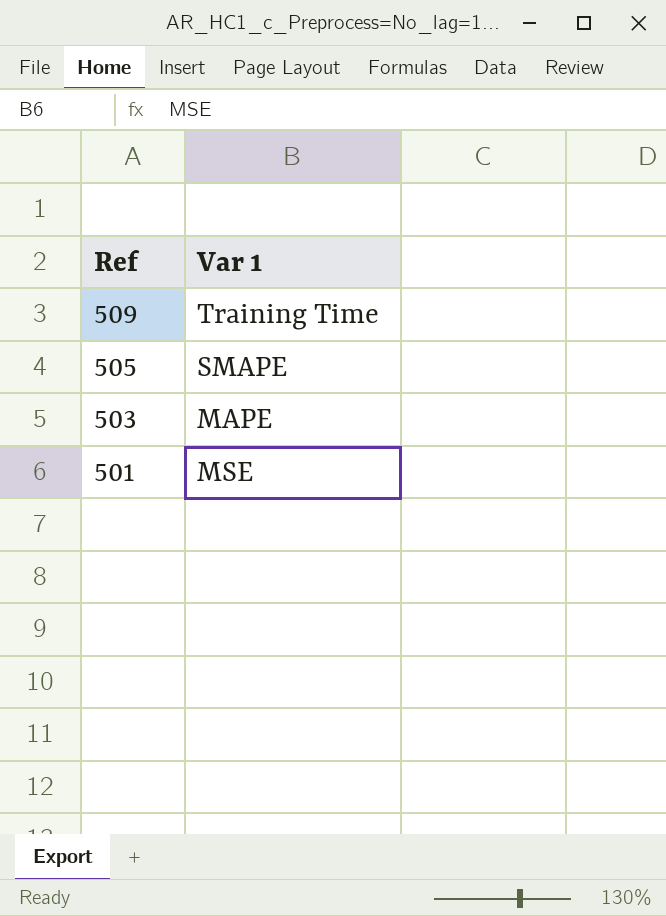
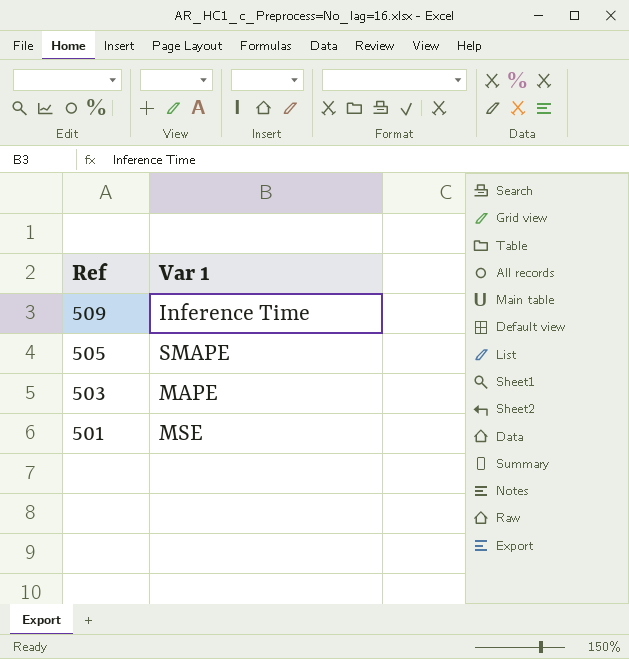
509 | Var 1: Training Time -> Inference Time

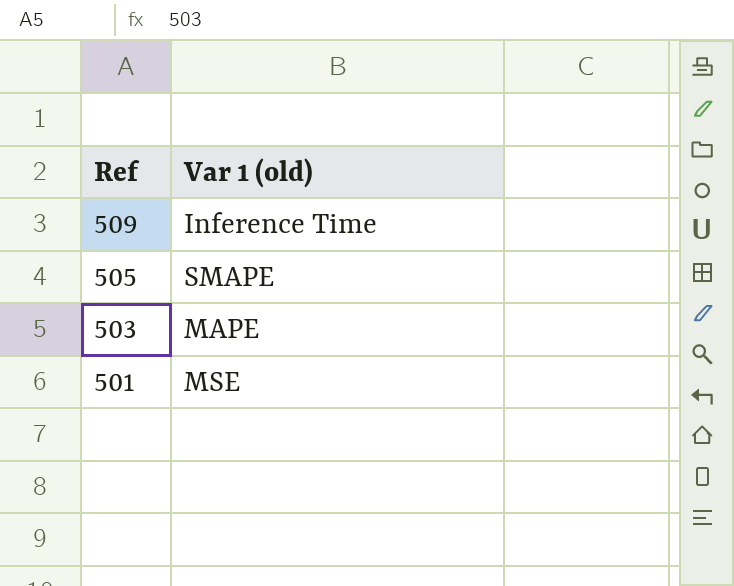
column name: Var 1 -> Var 1 (old)

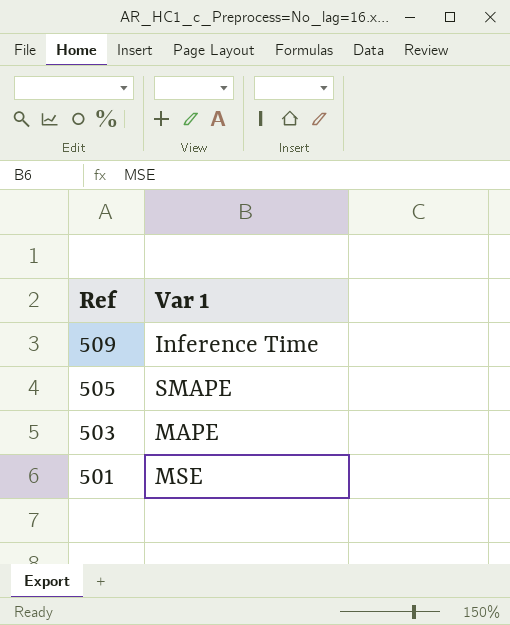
column name: Var 1 (old) -> Var 1

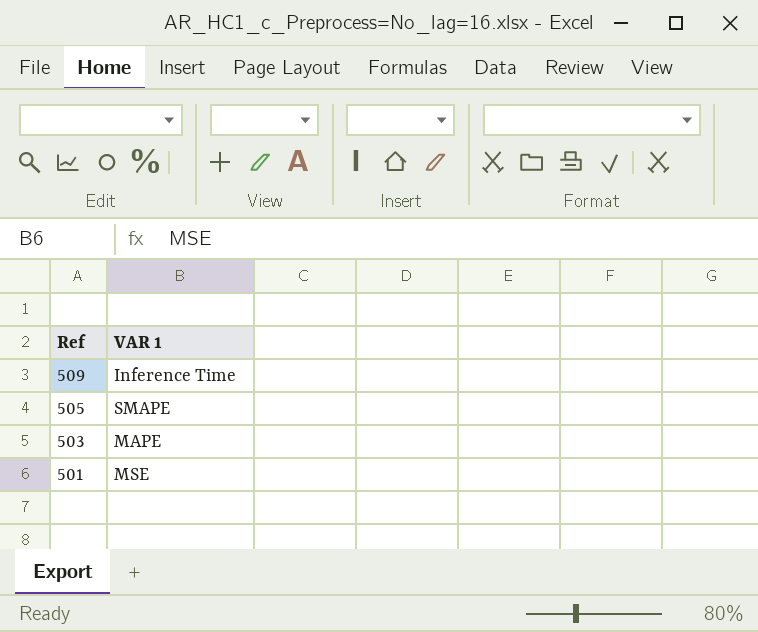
column name: Var 1 -> VAR 1

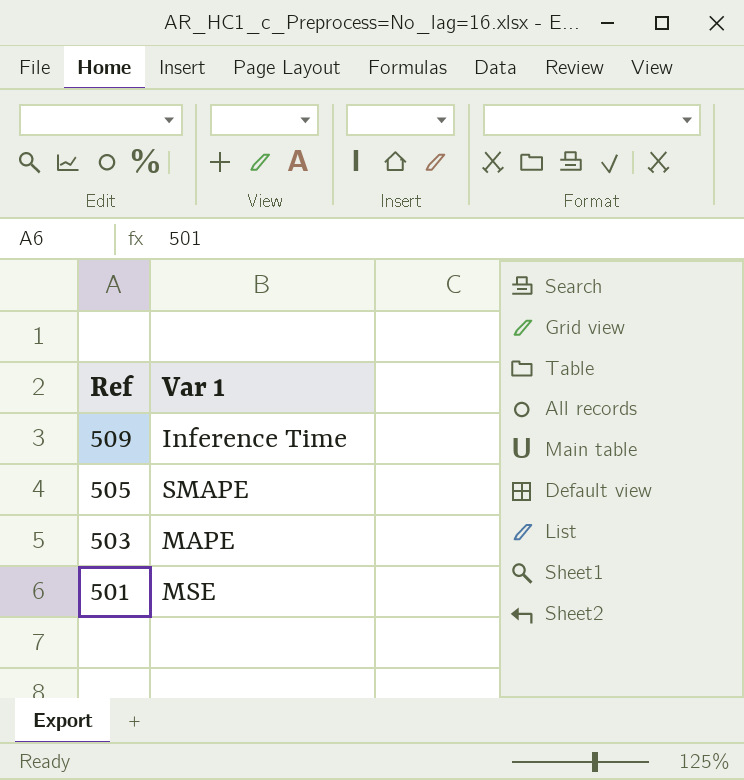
column name: VAR 1 -> Var 1

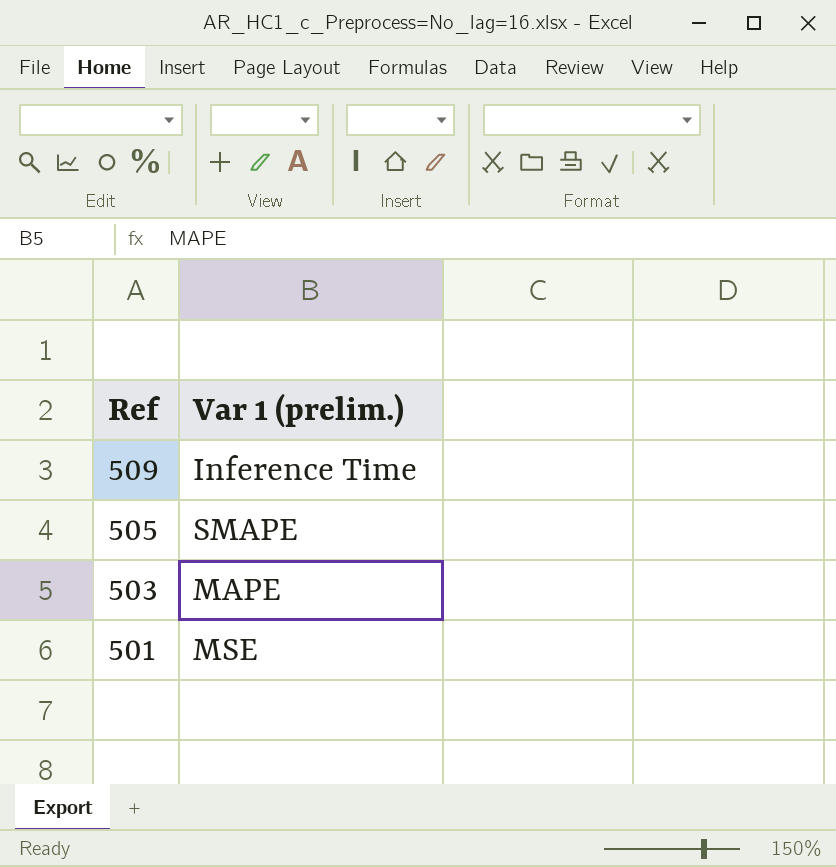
column name: Var 1 -> Var 1 (prelim.)

